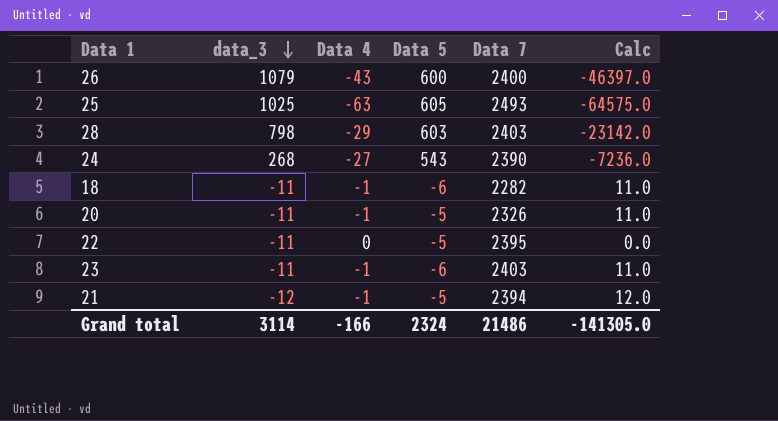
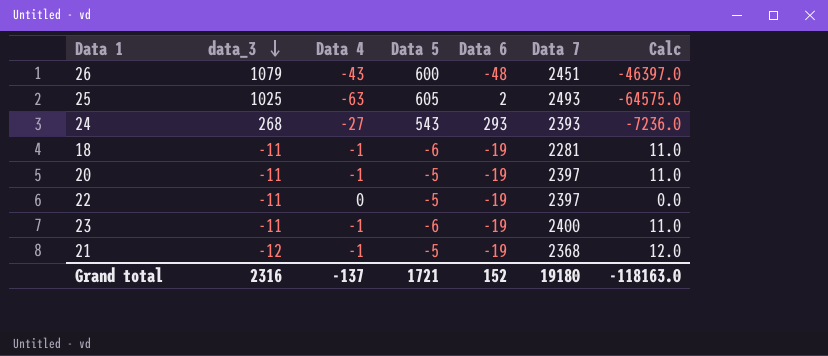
column Data 6 | position: none -> 5
row 28: 798 | -29 | 603 | 2403 | -23142.0 -> none
26 | Data 7: 2400 -> 2451
24 | Data 7: 2390 -> 2393
18 | Data 7: 2282 -> 2281
20 | Data 7: 2326 -> 2397
22 | Data 7: 2395 -> 2397
23 | Data 7: 2403 -> 2400
21 | Data 7: 2394 -> 2368
Grand total | data_3: 3114 -> 2316
Grand total | Data 4: -166 -> -137
Grand total | Data 5: 2324 -> 1721
Grand total | Data 7: 21486 -> 19180
Grand total | Calc: -141305.0 -> -118163.0

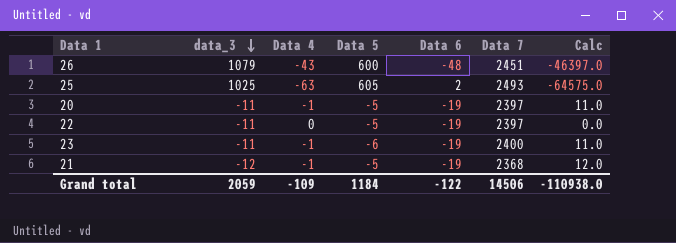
row 24: 268 | -27 | 543 | 293 | 2393 | -7236.0 -> none
row 18: -11 | -1 | -6 | -19 | 2281 | 11.0 -> none
Grand total | data_3: 2316 -> 2059
Grand total | Data 4: -137 -> -109
Grand total | Data 5: 1721 -> 1184
Grand total | Data 6: 152 -> -122
Grand total | Data 7: 19180 -> 14506
Grand total | Calc: -118163.0 -> -110938.0

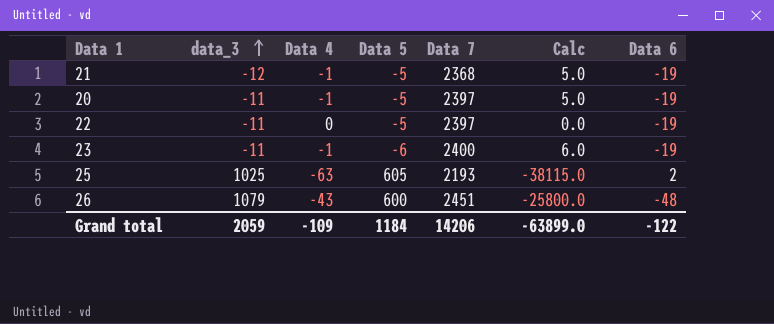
row order: data_3 descending -> data_3 ascending
column Calc | formula: [data_3] * [Data 4] -> [Data 4] * [Data 5]
column Data 6 | position: 5 -> 7
25 | Data 7: 2493 -> 2193
Grand total | Data 7: 14506 -> 14206
Grand total | Calc: -110938.0 -> -63899.0

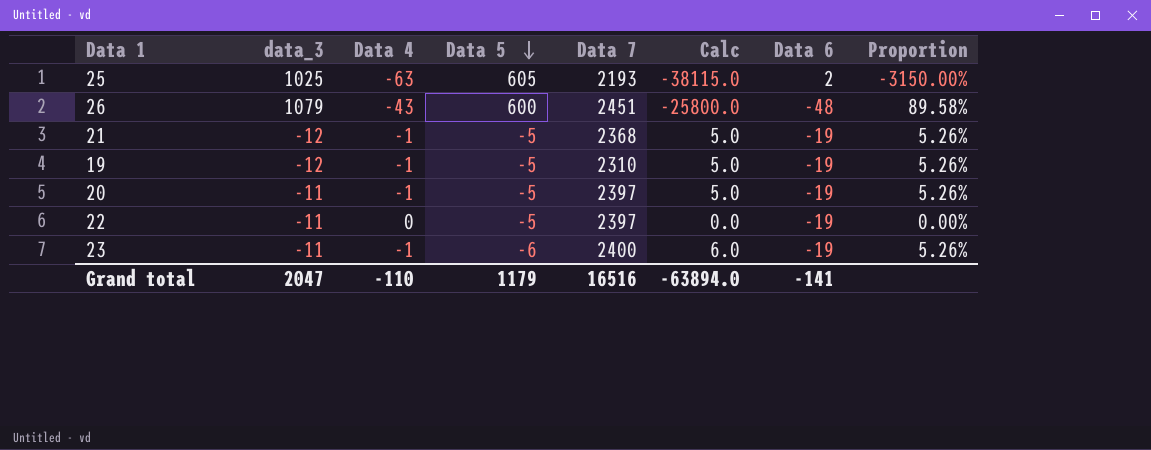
row order: data_3 ascending -> Data 5 descending
column Proportion | formula: none -> [Data 4] / [Data 6]
row 19: none -> -12 | -1 | -5 | 2310 | 5.0 | -19 | 5.26%
Grand total | data_3: 2059 -> 2047
Grand total | Data 4: -109 -> -110
Grand total | Data 5: 1184 -> 1179
Grand total | Data 7: 14206 -> 16516
Grand total | Calc: -63899.0 -> -63894.0
Grand total | Data 6: -122 -> -141

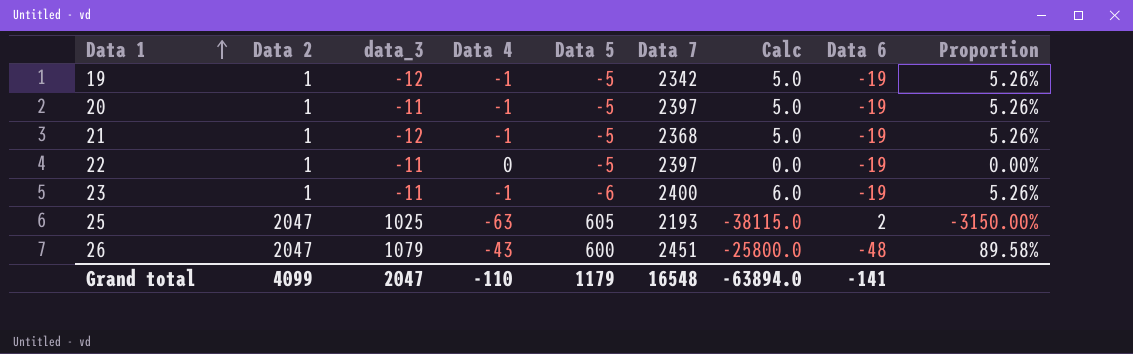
row order: Data 5 descending -> Data 1 ascending
column Data 2 | position: none -> 2
19 | Data 7: 2310 -> 2342
Grand total | Data 7: 16516 -> 16548

